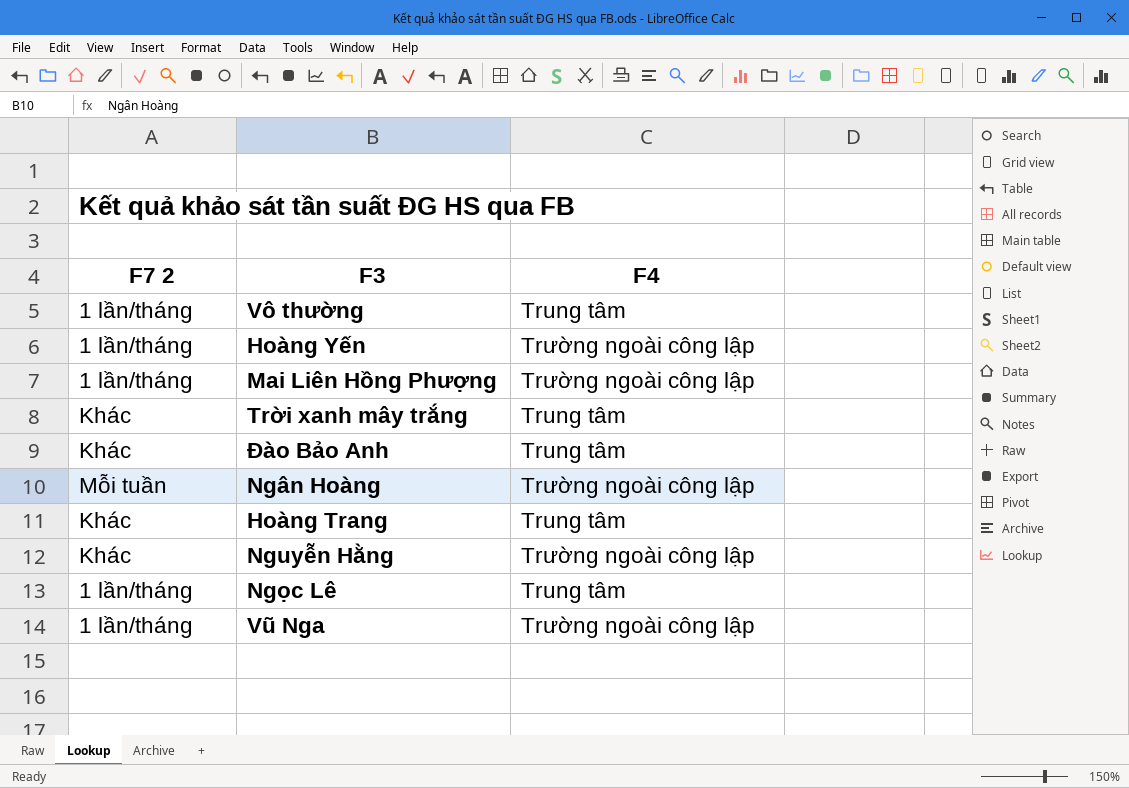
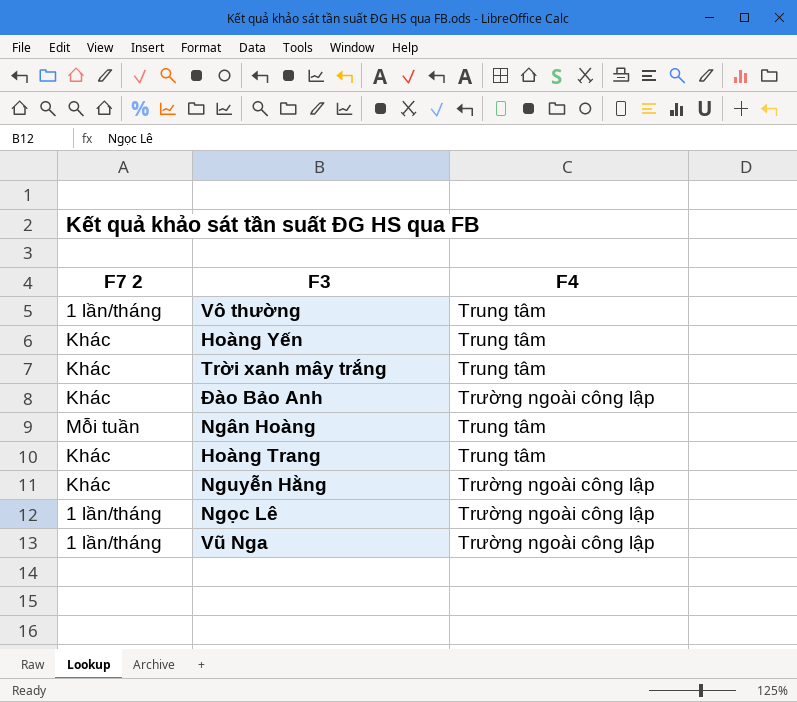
row Mai Liên Hồng Phượng: 1 lần/tháng | Trường ngoài công lập -> none
Hoàng Yến | F7 2: 1 lần/tháng -> Khác
Hoàng Yến | F4: Trường ngoài công lập -> Trung tâm
Đào Bảo Anh | F4: Trung tâm -> Trường ngoài công lập
Ngân Hoàng | F4: Trường ngoài công lập -> Trung tâm
Ngọc Lê | F4: Trung tâm -> Trường ngoài công lập

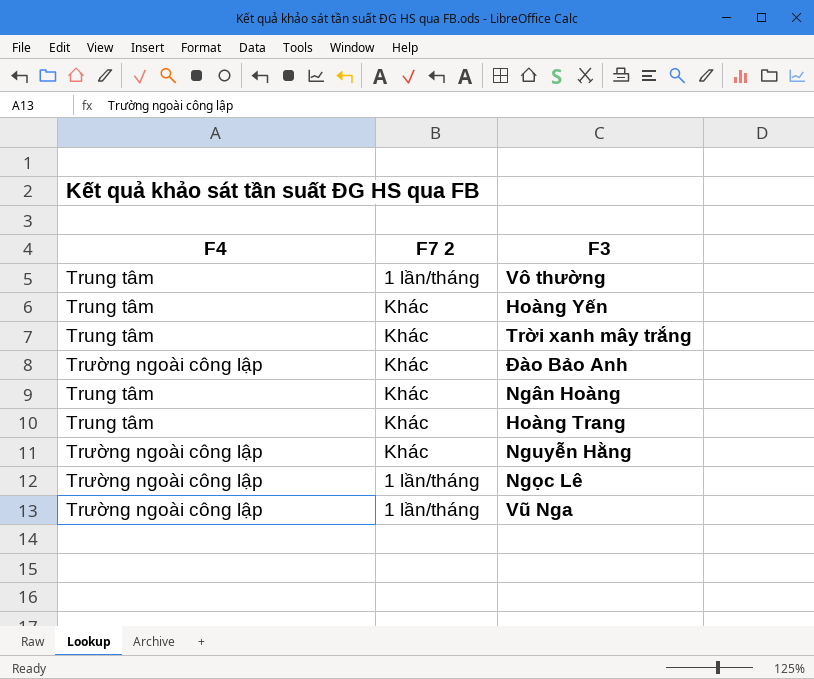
column F4 | position: 3 -> 1
Ngân Hoàng | F7 2: Mỗi tuần -> Khác

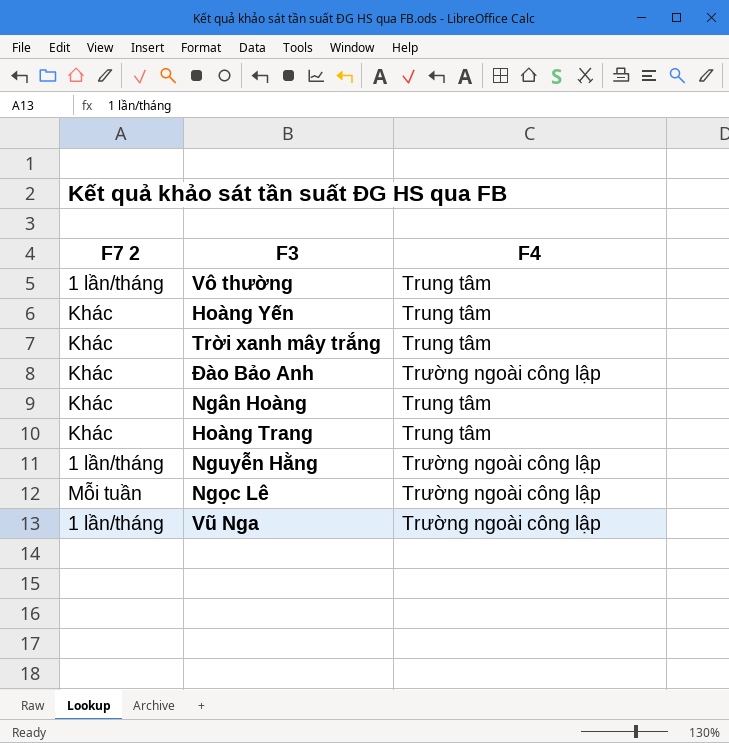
column F4 | position: 1 -> 3
Nguyễn Hằng | F7 2: Khác -> 1 lần/tháng
Ngọc Lê | F7 2: 1 lần/tháng -> Mỗi tuần

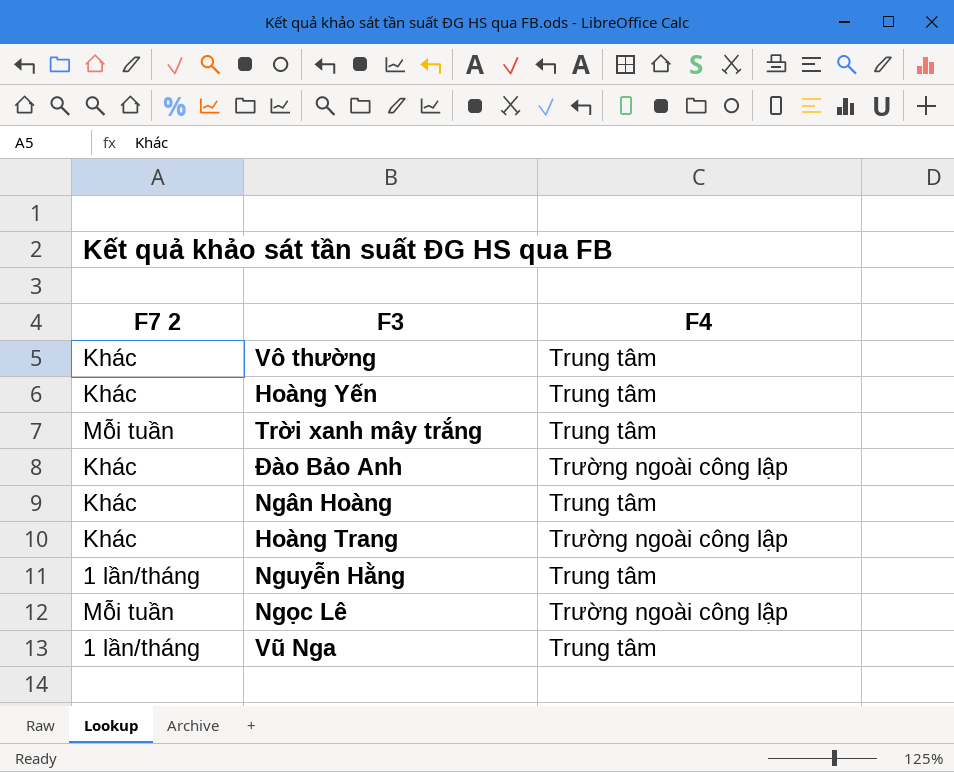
Vô thường | F7 2: 1 lần/tháng -> Khác
Trời xanh mây trắng | F7 2: Khác -> Mỗi tuần
Hoàng Trang | F4: Trung tâm -> Trường ngoài công lập
Nguyễn Hằng | F4: Trường ngoài công lập -> Trung tâm
Vũ Nga | F4: Trường ngoài công lập -> Trung tâm

